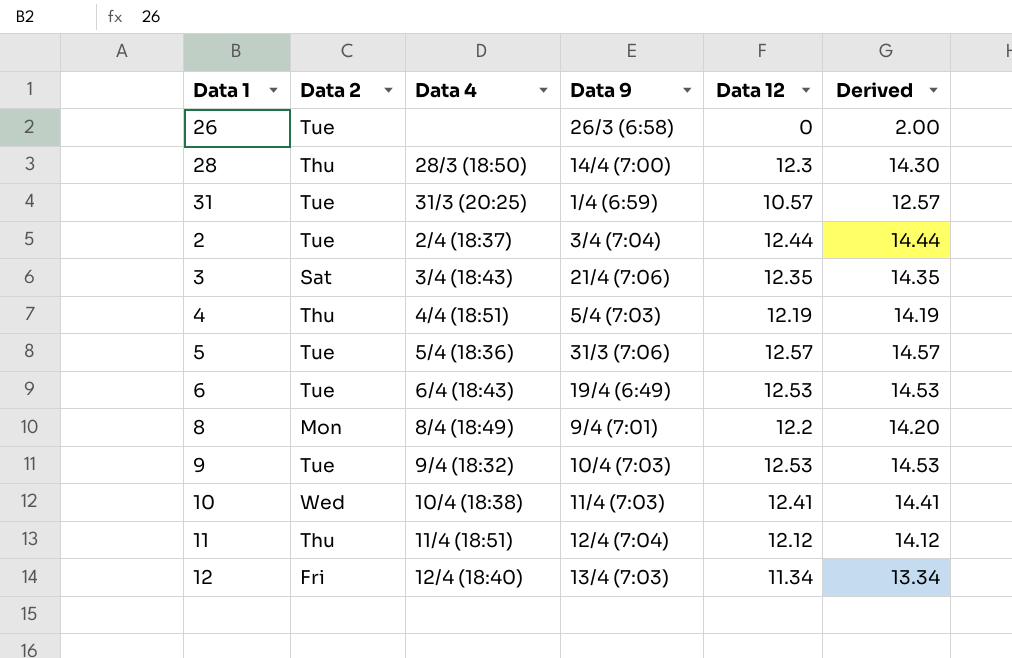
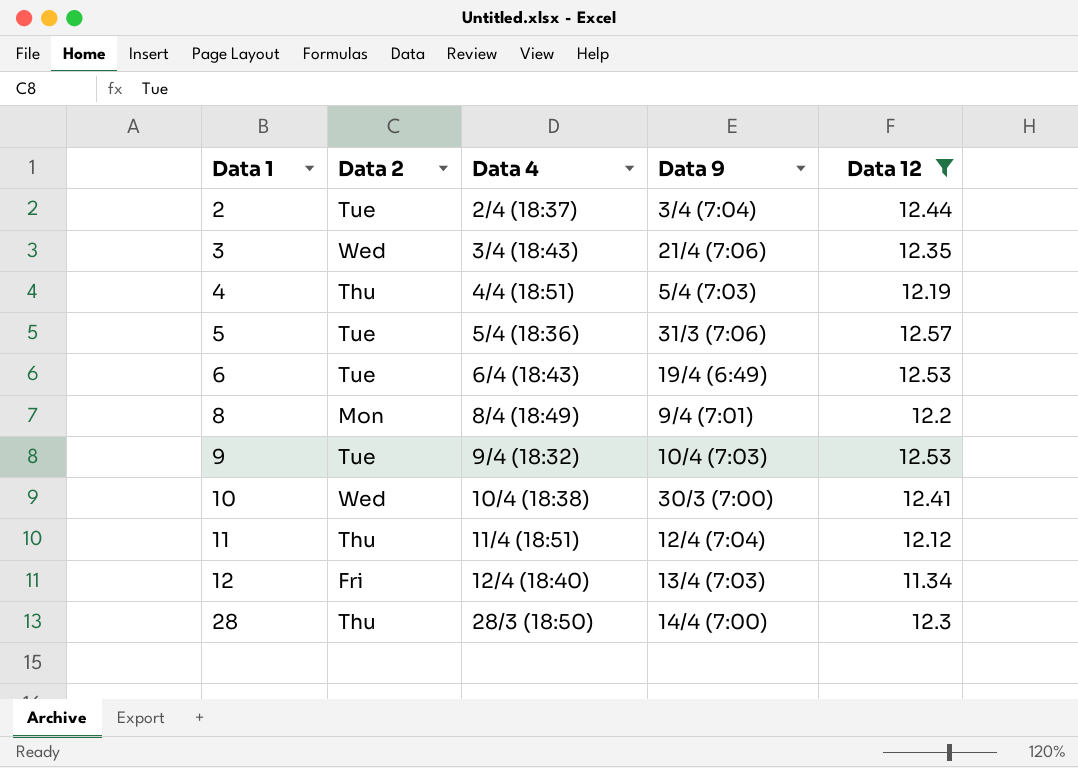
filter: none -> Data 12 >= 11.34
row order: none -> Data 1 ascending
column Derived | formula: [Data 12] + 2 -> none
3 | Data 2: Sat -> Wed
10 | Data 9: 11/4 (7:03) -> 30/3 (7:00)

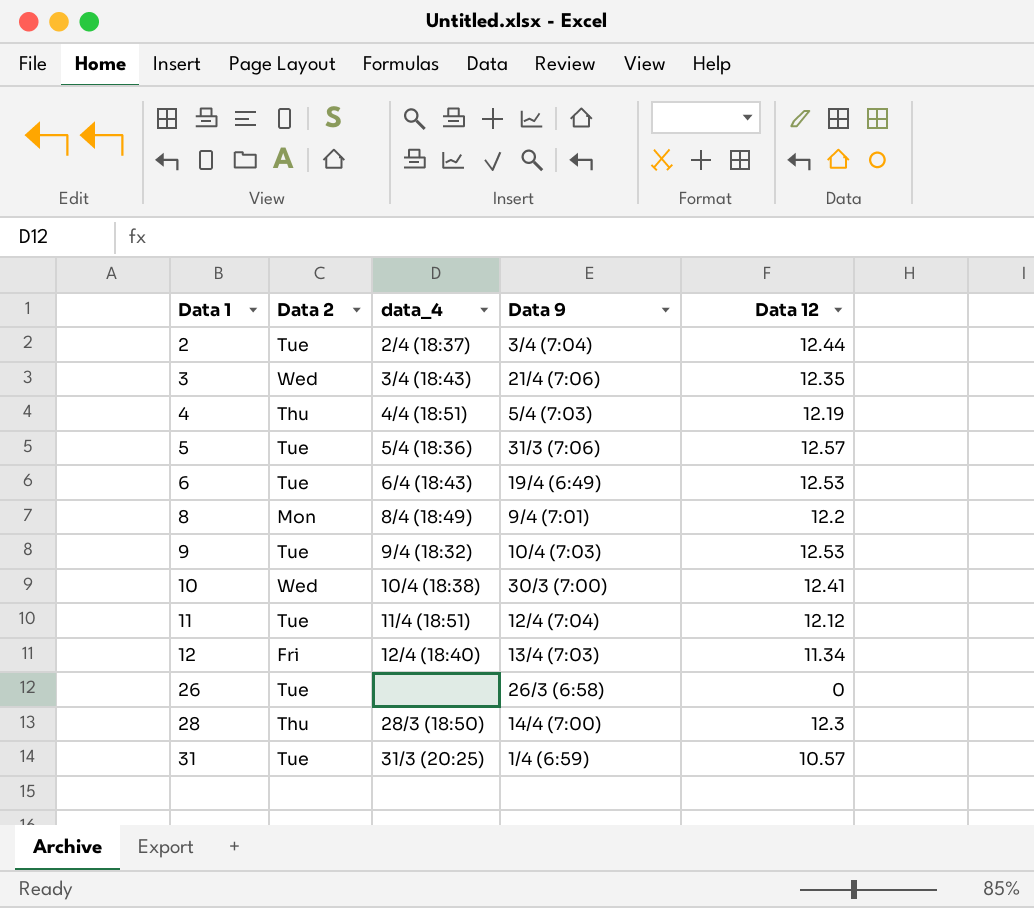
filter: Data 12 >= 11.34 -> none
column name: Data 4 -> data_4
11 | Data 2: Thu -> Tue

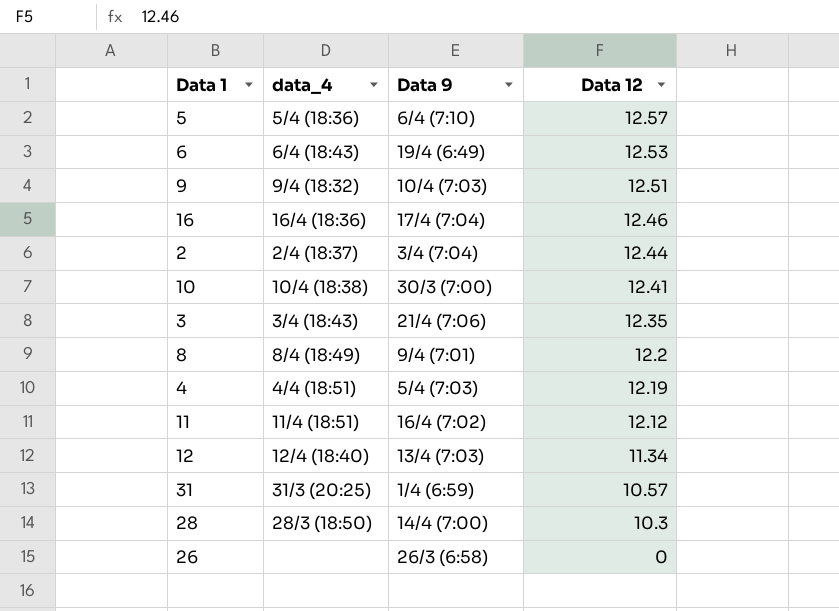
row order: Data 1 ascending -> Data 12 descending
column Data 2 | position: 2 -> none
5 | Data 9: 31/3 (7:06) -> 6/4 (7:10)
9 | Data 12: 12.53 -> 12.51
row 16: none -> 16/4 (18:36) | 17/4 (7:04) | 12.46
11 | Data 9: 12/4 (7:04) -> 16/4 (7:02)
28 | Data 12: 12.3 -> 10.3

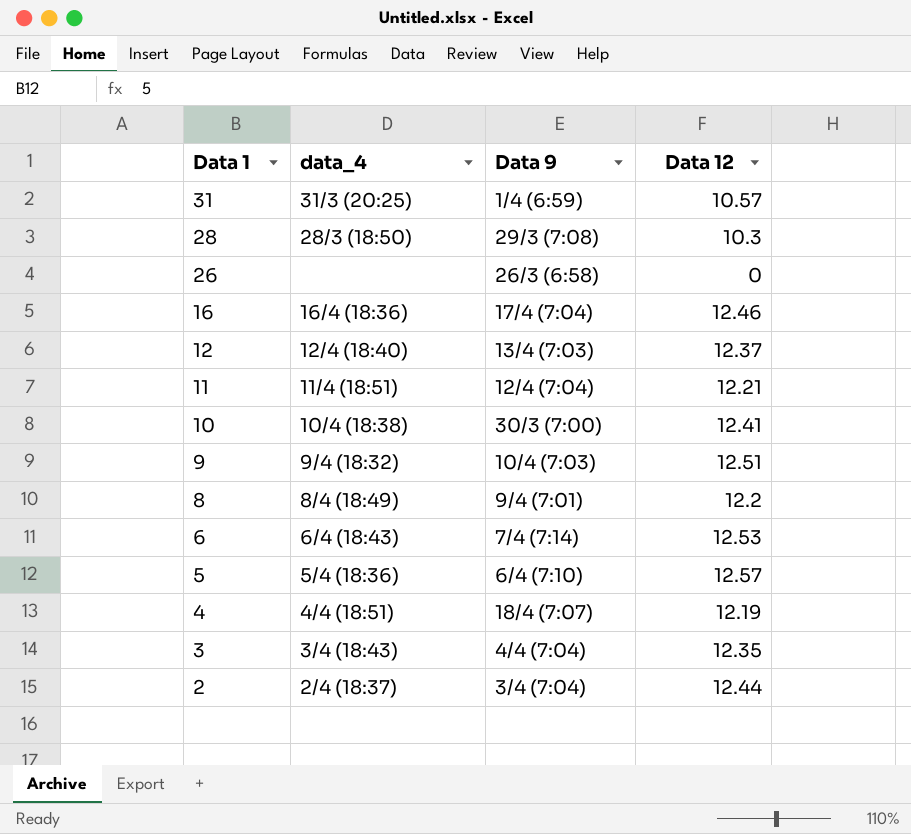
row order: Data 12 descending -> Data 1 descending
28 | Data 9: 14/4 (7:00) -> 29/3 (7:08)
12 | Data 12: 11.34 -> 12.37
11 | Data 9: 16/4 (7:02) -> 12/4 (7:04)
11 | Data 12: 12.12 -> 12.21
6 | Data 9: 19/4 (6:49) -> 7/4 (7:14)
4 | Data 9: 5/4 (7:03) -> 18/4 (7:07)
3 | Data 9: 21/4 (7:06) -> 4/4 (7:04)

